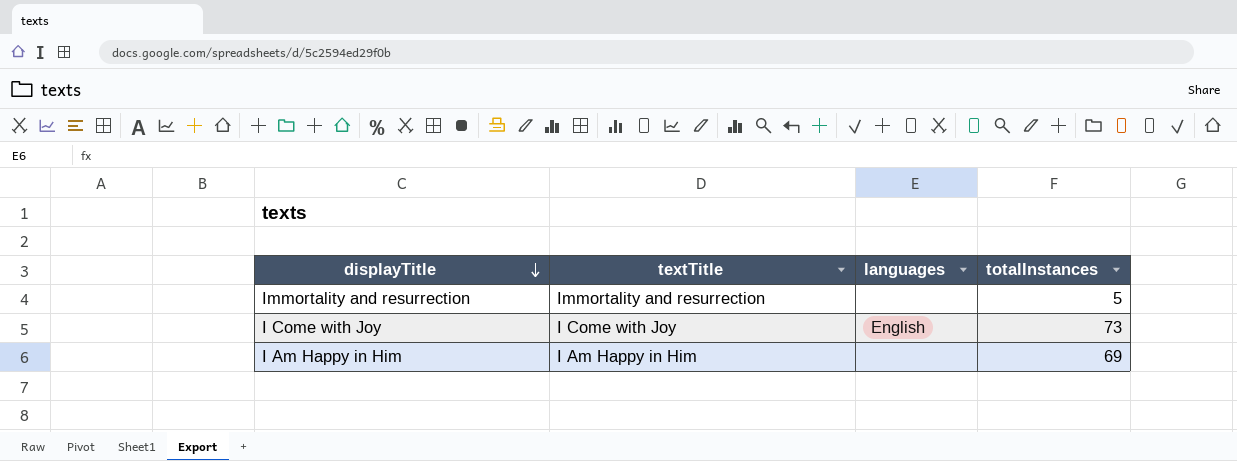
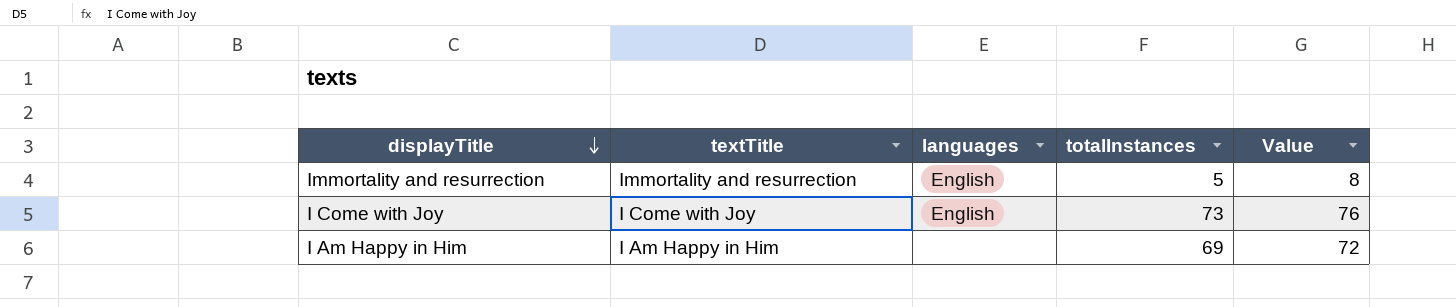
column Value | formula: none -> [totalInstances] + 3
Immortality and resurrection | languages: none -> English

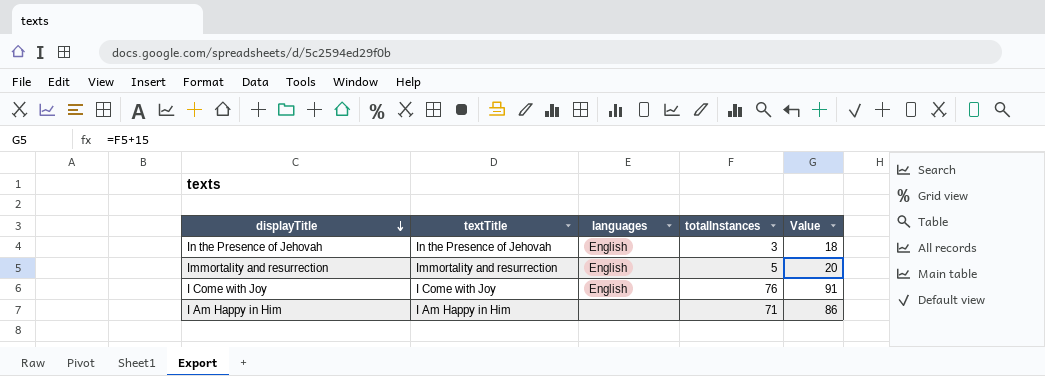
column Value | formula: [totalInstances] + 3 -> [totalInstances] + 15
row In the Presence of Jehovah: none -> In the Presence of Jehovah | English | 3 | 18
I Come with Joy | totalInstances: 73 -> 76
I Am Happy in Him | totalInstances: 69 -> 71

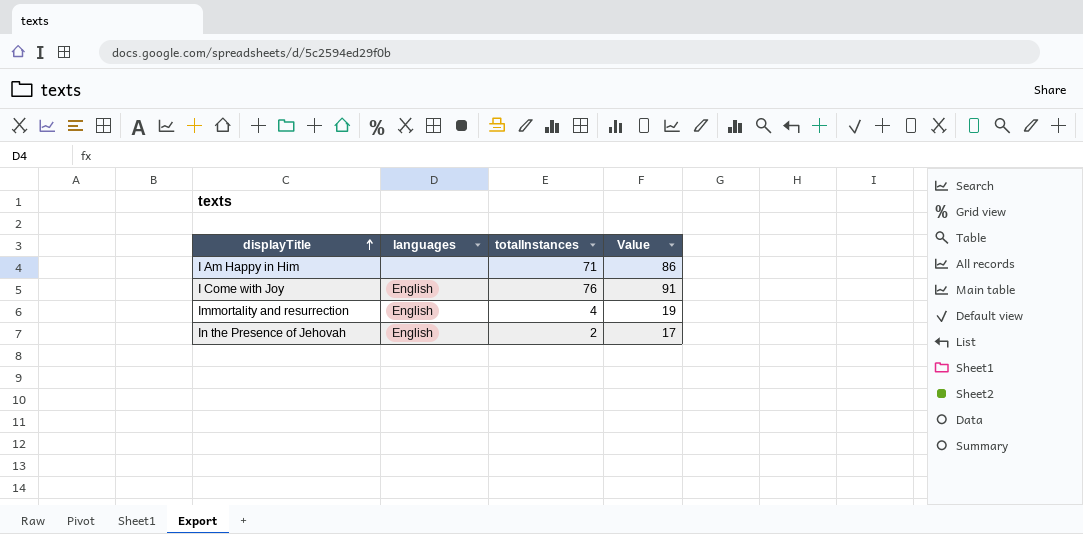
row order: displayTitle descending -> displayTitle ascending
column textTitle | position: 2 -> none
Immortality and resurrection | totalInstances: 5 -> 4
Immortality and resurrection | Value: 20 -> 19
In the Presence of Jehovah | totalInstances: 3 -> 2
In the Presence of Jehovah | Value: 18 -> 17

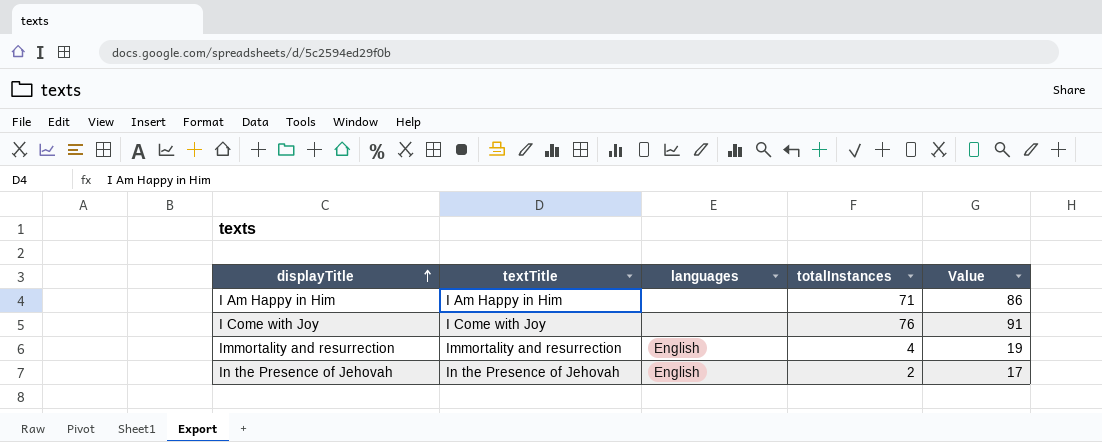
column textTitle | position: none -> 2
I Come with Joy | languages: English -> none

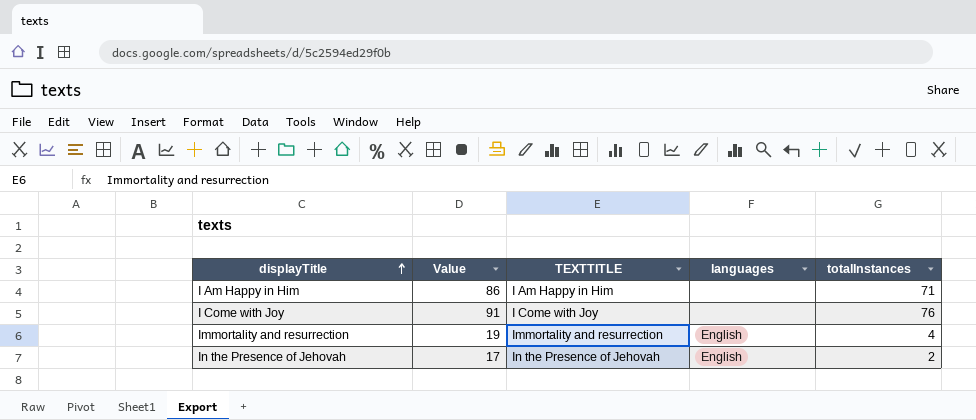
column Value | position: 5 -> 2
column name: textTitle -> TEXTTITLE

